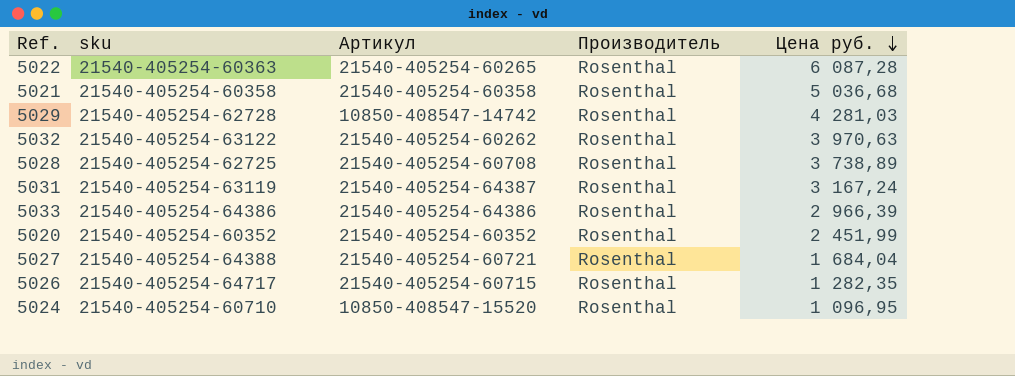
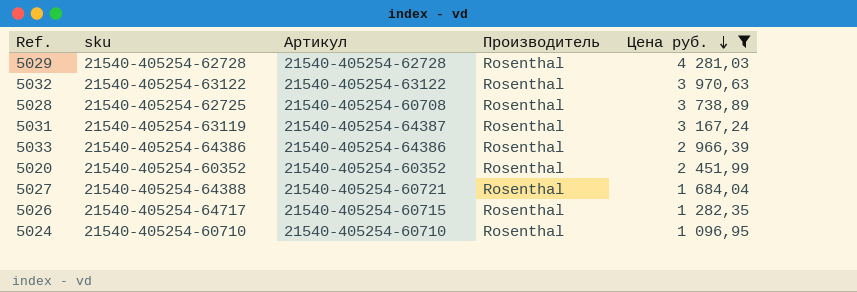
filter: none -> Цена руб. <= 4 281,03
5029 | Артикул: 10850-408547-14742 -> 21540-405254-62728
5032 | Артикул: 21540-405254-60262 -> 21540-405254-63122
5024 | Артикул: 10850-408547-15520 -> 21540-405254-60710

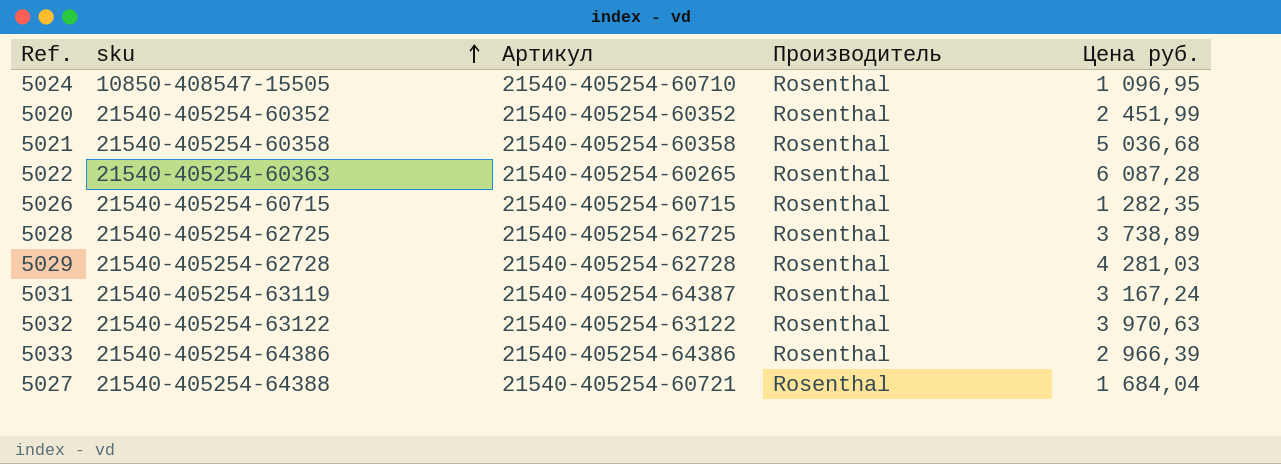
filter: Цена руб. <= 4 281,03 -> none
row order: Цена руб. descending -> sku ascending
5024 | sku: 21540-405254-60710 -> 10850-408547-15505
5026 | sku: 21540-405254-64717 -> 21540-405254-60715
5028 | Артикул: 21540-405254-60708 -> 21540-405254-62725

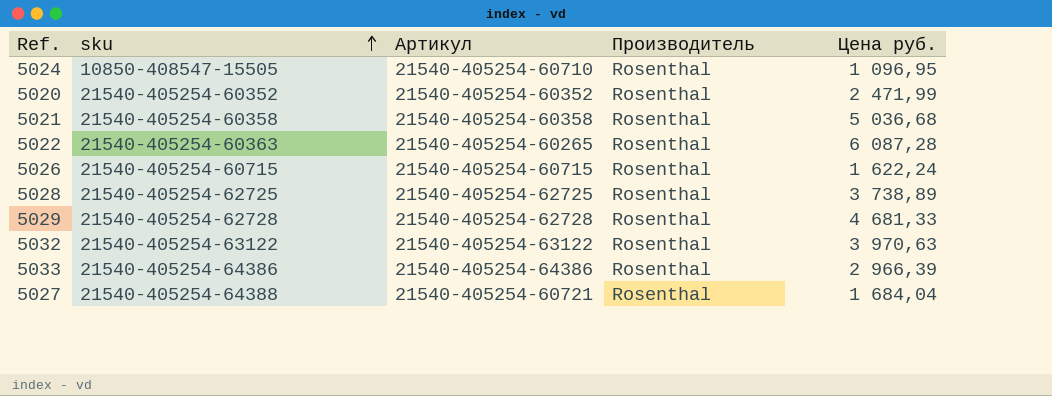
row 5031: 21540-405254-63119 | 21540-405254-64387 | Rosenthal | 3 167,24 -> none
5020 | Цена руб.: 2 451,99 -> 2 471,99
5026 | Цена руб.: 1 282,35 -> 1 622,24
5029 | Цена руб.: 4 281,03 -> 4 681,33

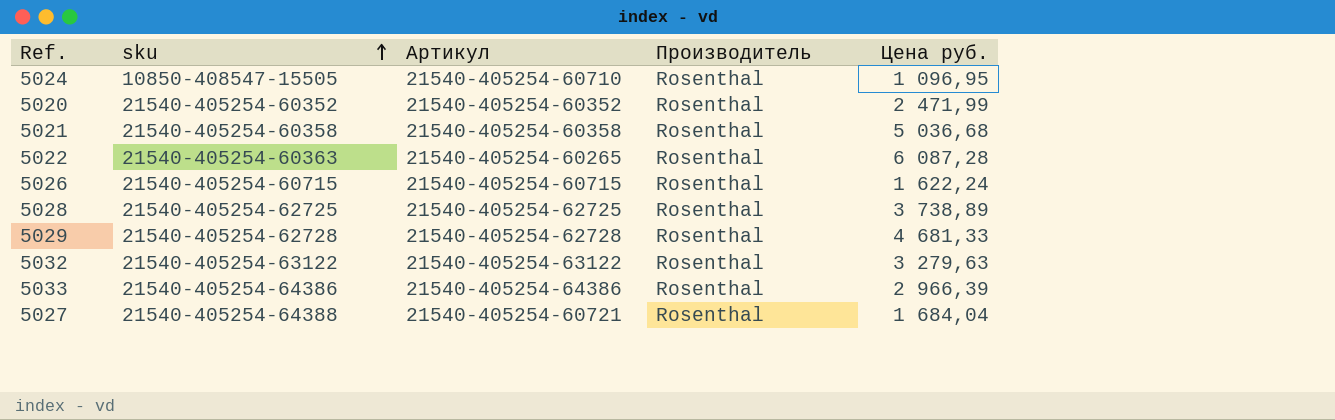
5032 | Цена руб.: 3 970,63 -> 3 279,63

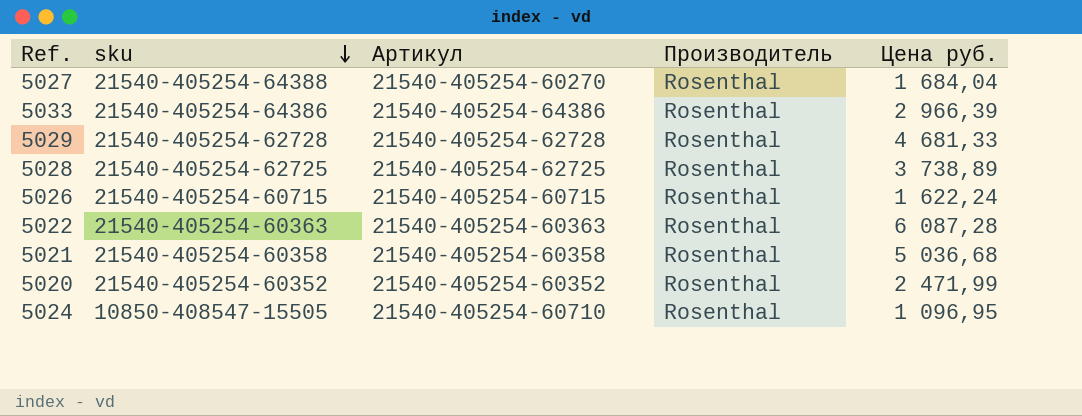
row order: sku ascending -> sku descending
row 5032: 21540-405254-63122 | 21540-405254-63122 | Rosenthal | 3 279,63 -> none
5027 | Артикул: 21540-405254-60721 -> 21540-405254-60270
5022 | Артикул: 21540-405254-60265 -> 21540-405254-60363

